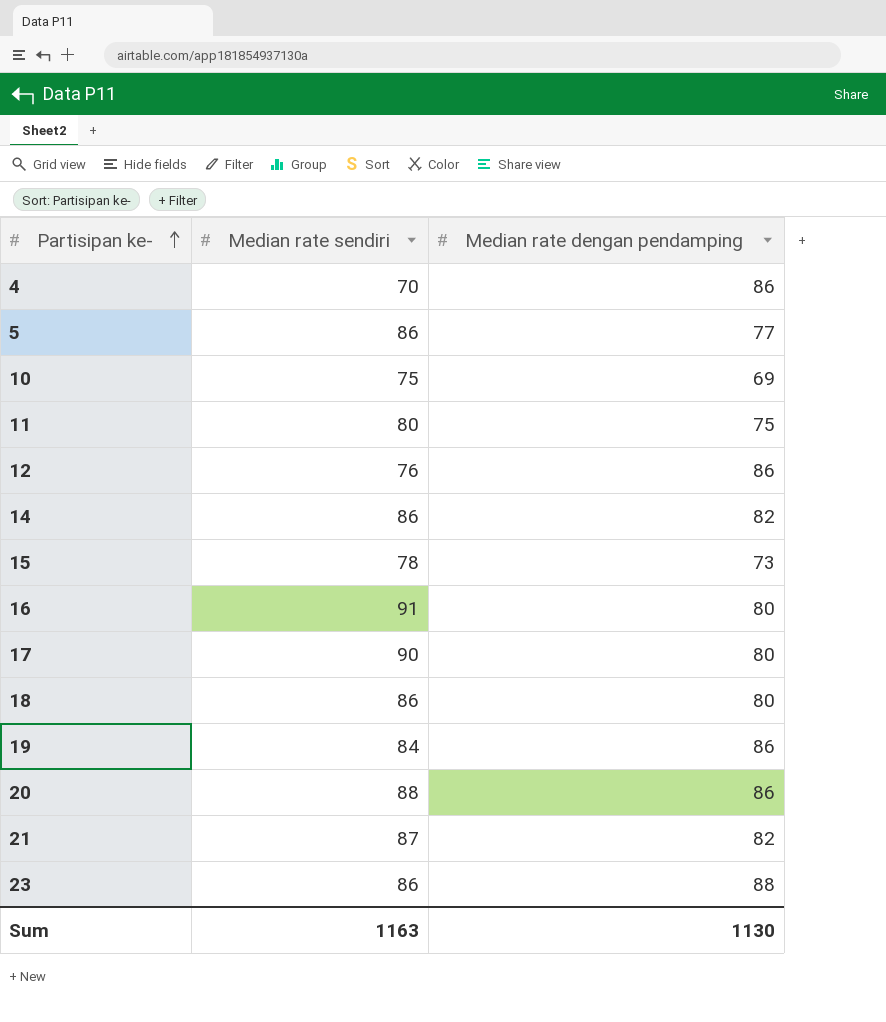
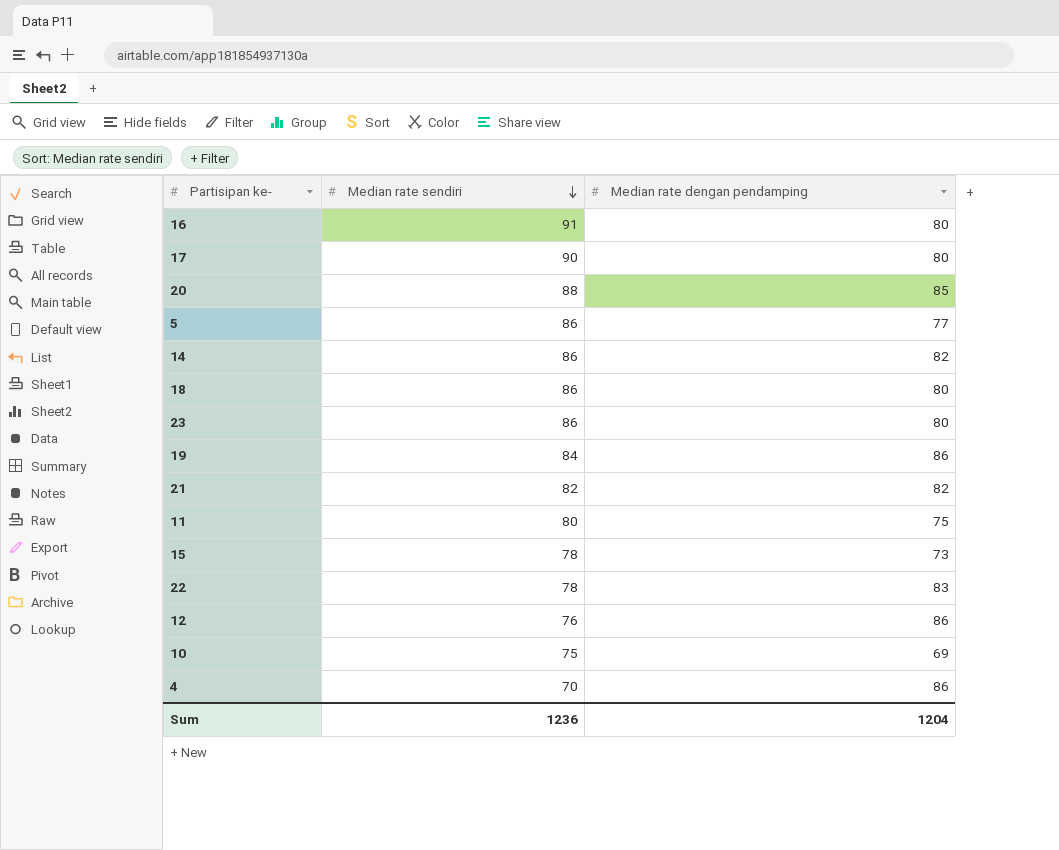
row order: Partisipan ke- ascending -> Median rate sendiri descending
20 | Median rate dengan pendamping: 86 -> 85
23 | Median rate dengan pendamping: 88 -> 80
21 | Median rate sendiri: 87 -> 82
row 22: none -> 78 | 83
Sum | Median rate sendiri: 1163 -> 1236
Sum | Median rate dengan pendamping: 1130 -> 1204

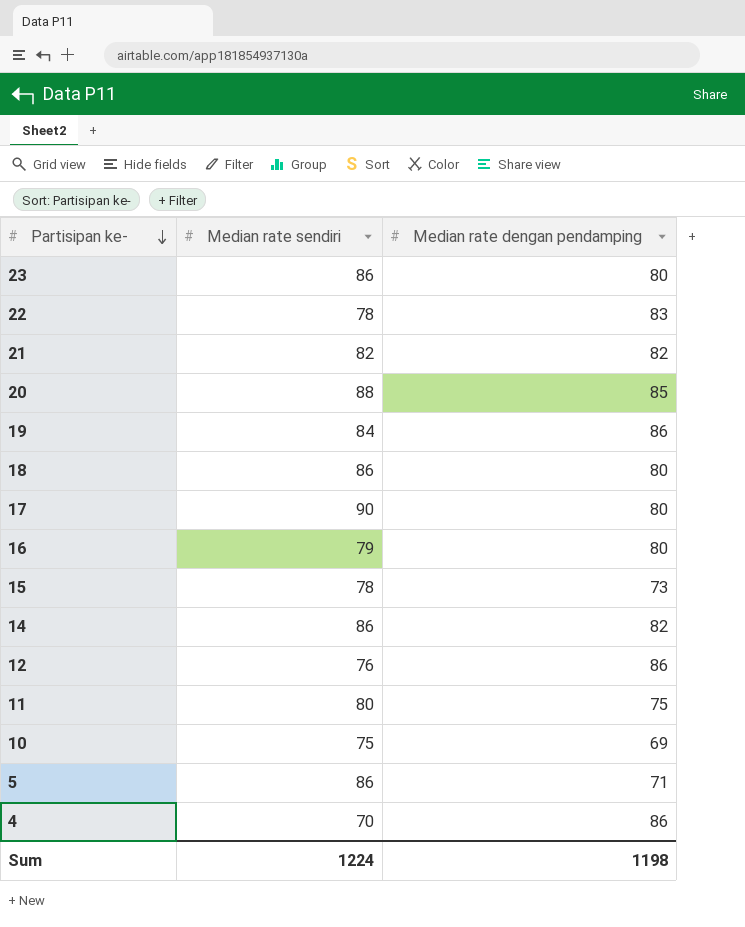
row order: Median rate sendiri descending -> Partisipan ke- descending
16 | Median rate sendiri: 91 -> 79
5 | Median rate dengan pendamping: 77 -> 71
Sum | Median rate sendiri: 1236 -> 1224
Sum | Median rate dengan pendamping: 1204 -> 1198

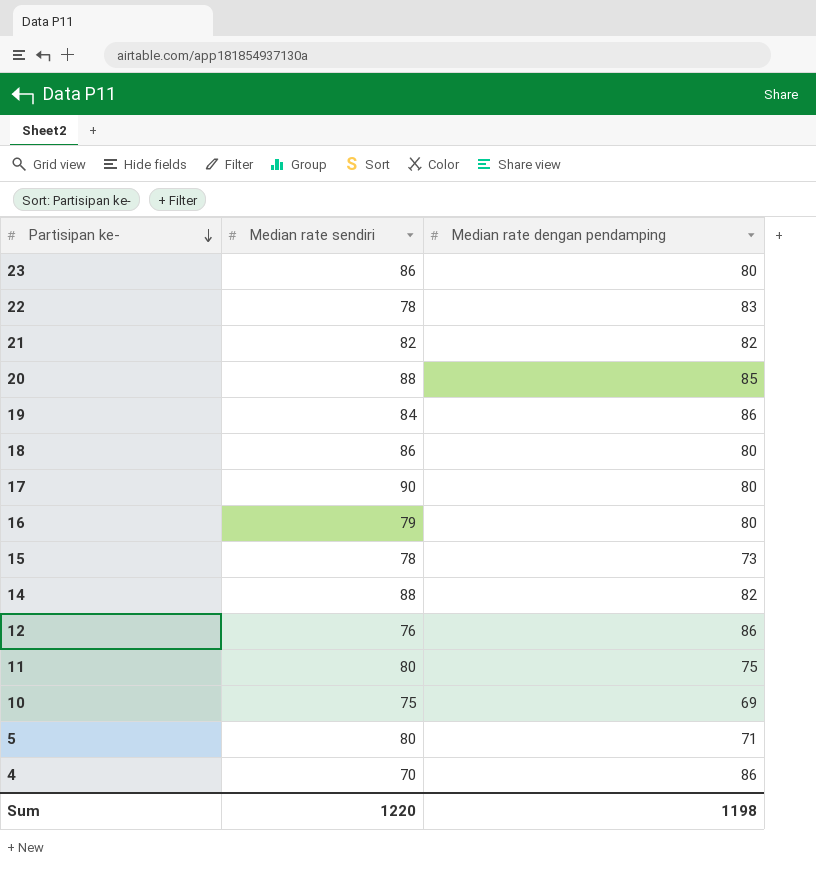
14 | Median rate sendiri: 86 -> 88
5 | Median rate sendiri: 86 -> 80
Sum | Median rate sendiri: 1224 -> 1220

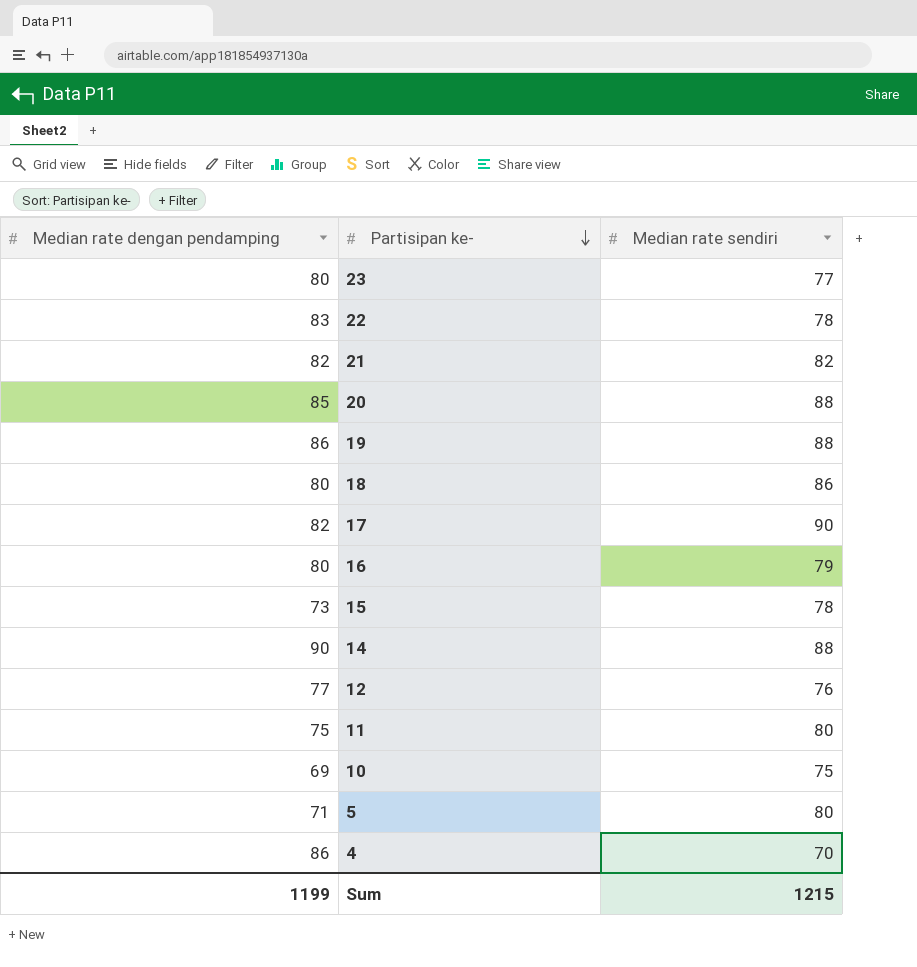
column Median rate dengan pendamping | position: 3 -> 1
23 | Median rate sendiri: 86 -> 77
19 | Median rate sendiri: 84 -> 88
17 | Median rate dengan pendamping: 80 -> 82
14 | Median rate dengan pendamping: 82 -> 90
12 | Median rate dengan pendamping: 86 -> 77
Sum | Median rate dengan pendamping: 1198 -> 1199
Sum | Median rate sendiri: 1220 -> 1215

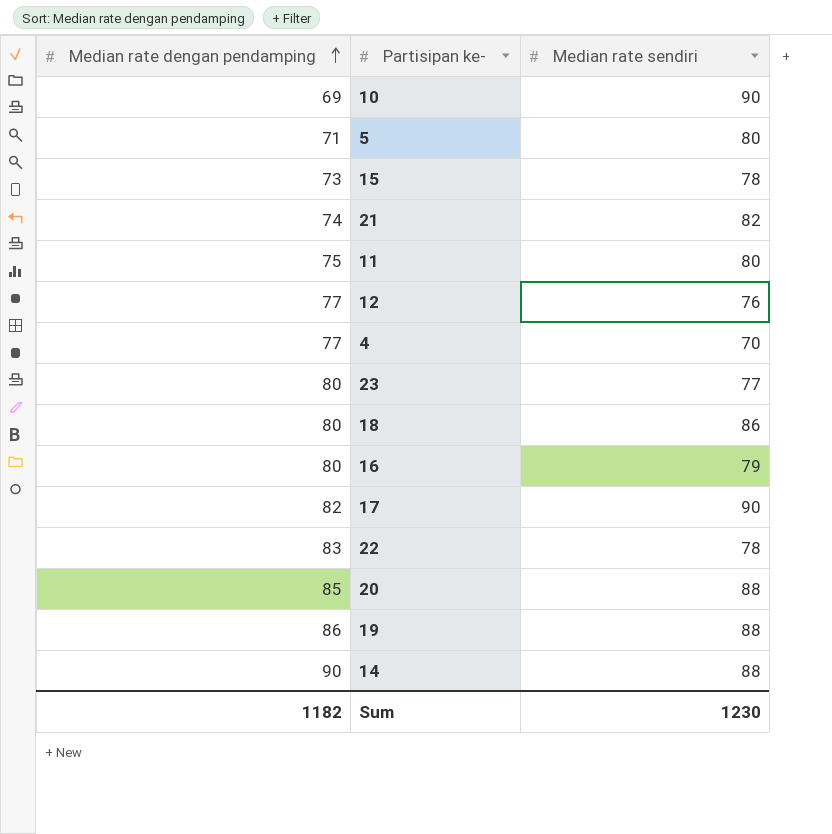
row order: Partisipan ke- descending -> Median rate dengan pendamping ascending
10 | Median rate sendiri: 75 -> 90
21 | Median rate dengan pendamping: 82 -> 74
4 | Median rate dengan pendamping: 86 -> 77
Sum | Median rate dengan pendamping: 1199 -> 1182
Sum | Median rate sendiri: 1215 -> 1230

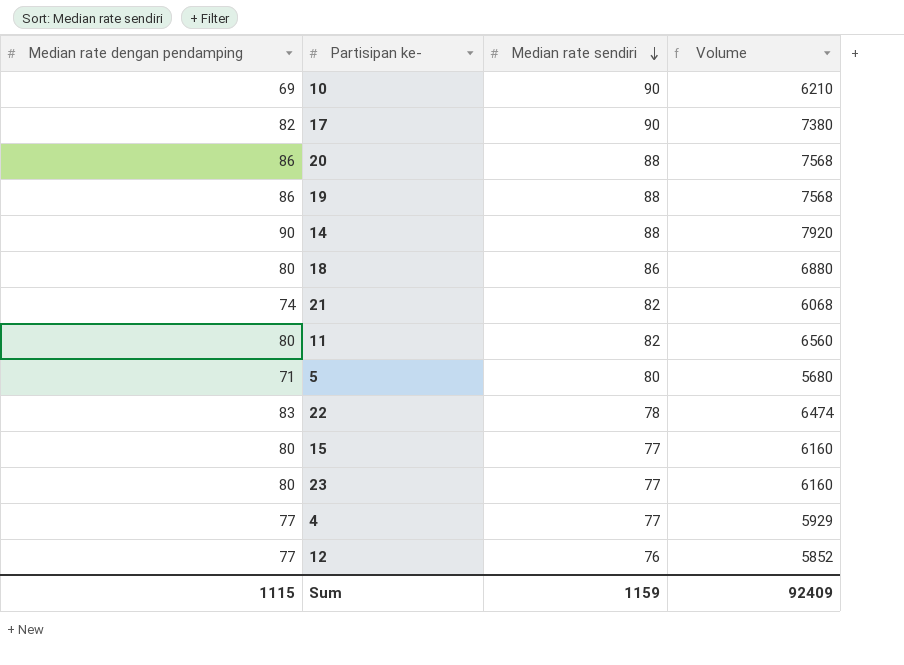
row order: Median rate dengan pendamping ascending -> Median rate sendiri descending
column Volume | formula: none -> [Median rate dengan pendamping] * [Median rate sendiri]
row 16: 80 | 79 -> none
20 | Median rate dengan pendamping: 85 -> 86
11 | Median rate dengan pendamping: 75 -> 80
11 | Median rate sendiri: 80 -> 82
15 | Median rate dengan pendamping: 73 -> 80
15 | Median rate sendiri: 78 -> 77
4 | Median rate sendiri: 70 -> 77
Sum | Median rate dengan pendamping: 1182 -> 1115
Sum | Median rate sendiri: 1230 -> 1159

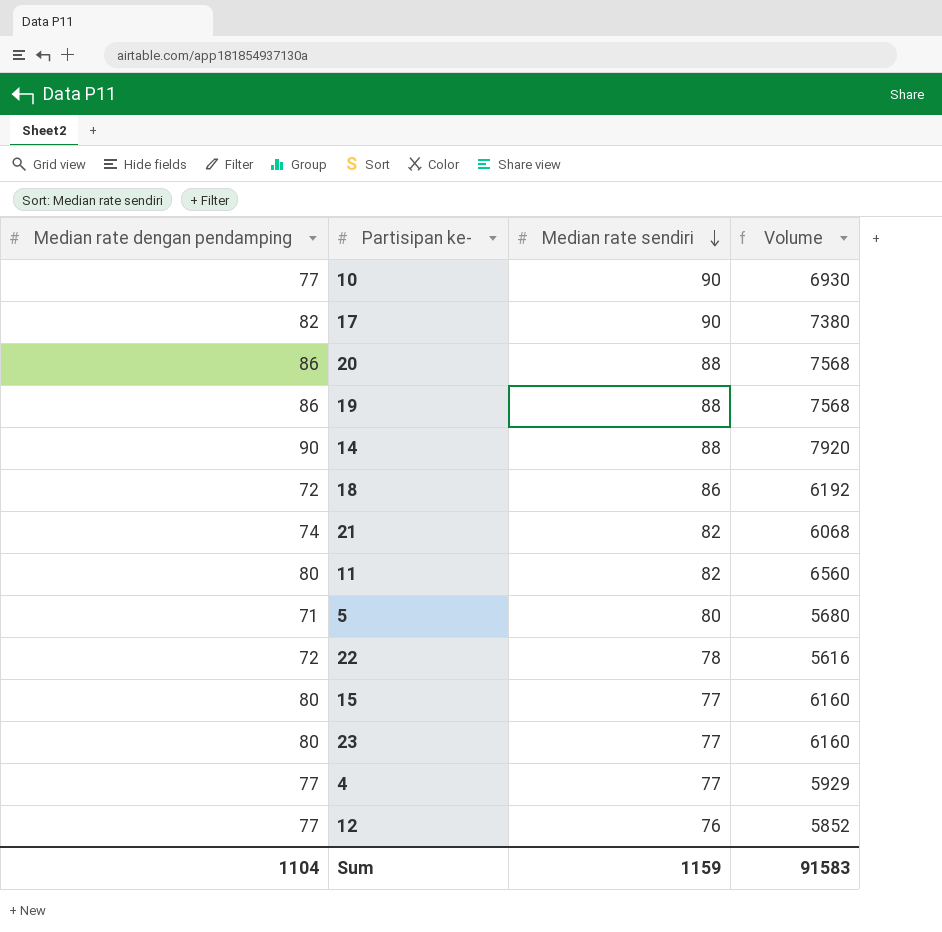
10 | Median rate dengan pendamping: 69 -> 77
10 | Volume: 6210 -> 6930
18 | Median rate dengan pendamping: 80 -> 72
18 | Volume: 6880 -> 6192
22 | Median rate dengan pendamping: 83 -> 72
22 | Volume: 6474 -> 5616
Sum | Median rate dengan pendamping: 1115 -> 1104
Sum | Volume: 92409 -> 91583

